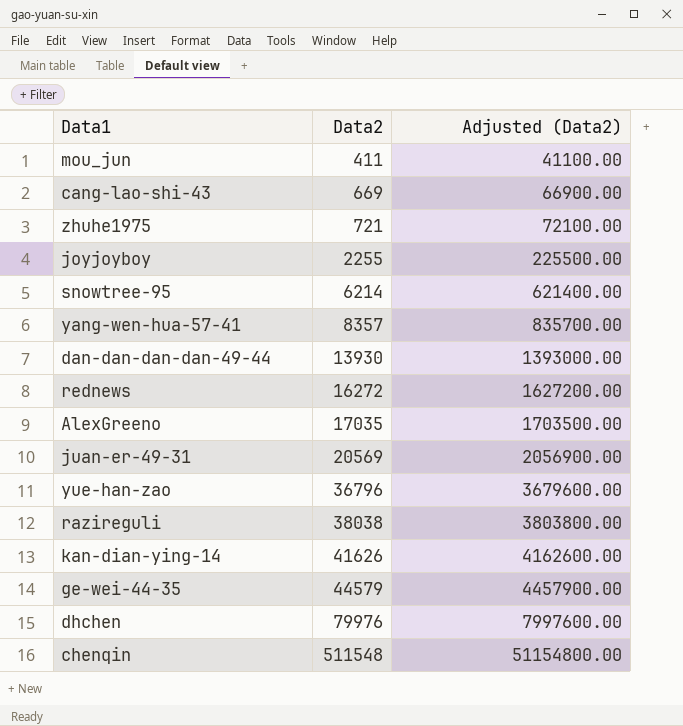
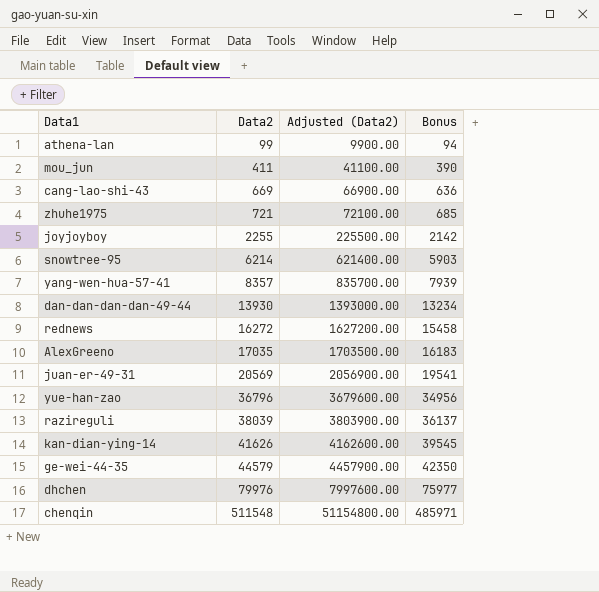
column Bonus | formula: none -> [Data2] * 0.95
row athena-lan: none -> 99 | 9900.00 | 94
razireguli | Data2: 38038 -> 38039
razireguli | Adjusted (Data2): 3803800.00 -> 3803900.00

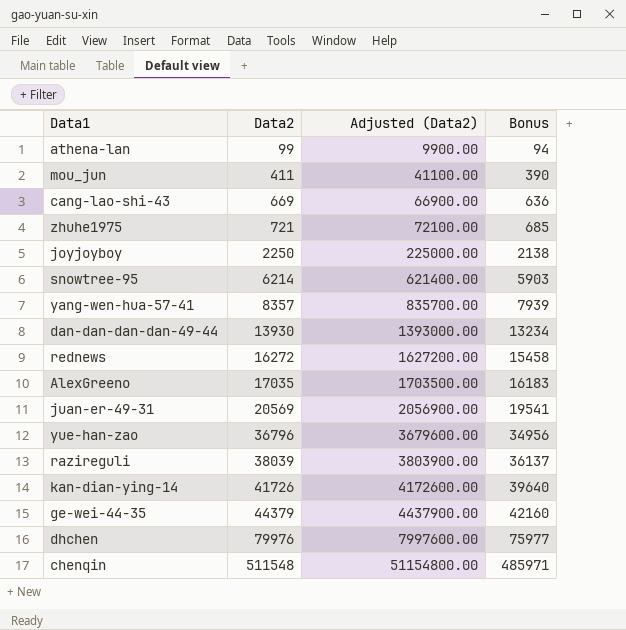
joyjoyboy | Data2: 2255 -> 2250
joyjoyboy | Adjusted (Data2): 225500.00 -> 225000.00
joyjoyboy | Bonus: 2142 -> 2138
kan-dian-ying-14 | Data2: 41626 -> 41726
kan-dian-ying-14 | Adjusted (Data2): 4162600.00 -> 4172600.00
kan-dian-ying-14 | Bonus: 39545 -> 39640
ge-wei-44-35 | Data2: 44579 -> 44379
ge-wei-44-35 | Adjusted (Data2): 4457900.00 -> 4437900.00
ge-wei-44-35 | Bonus: 42350 -> 42160

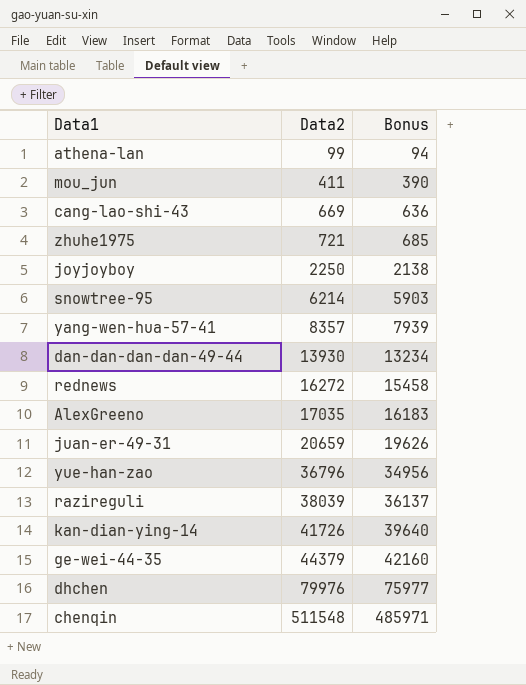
column Adjusted (Data2) | formula: [Data2] * 100 -> none
juan-er-49-31 | Data2: 20569 -> 20659
juan-er-49-31 | Bonus: 19541 -> 19626

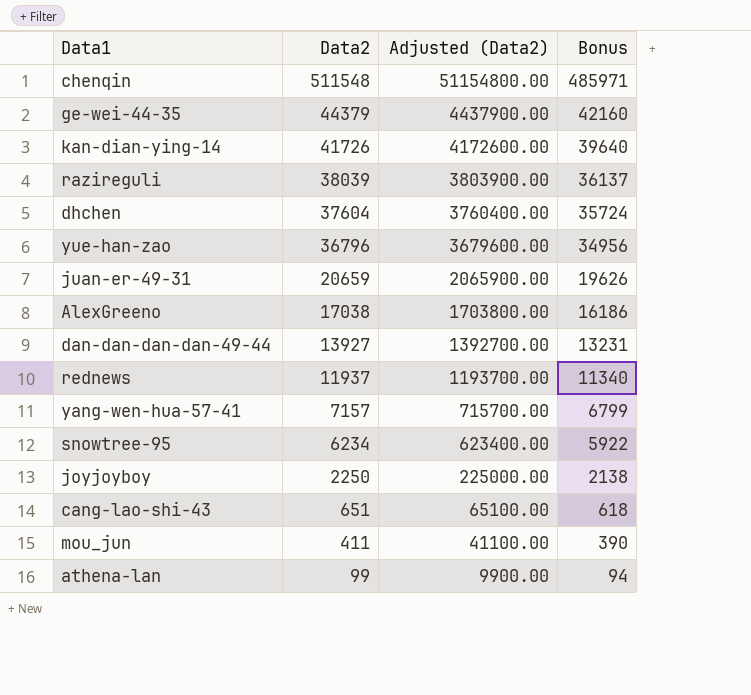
row order: Data2 ascending -> Data2 descending
column Adjusted (Data2) | formula: none -> [Data2] * 100
row zhuhe1975: 721 | 685 -> none
dhchen | Data2: 79976 -> 37604
dhchen | Bonus: 75977 -> 35724
AlexGreeno | Data2: 17035 -> 17038
AlexGreeno | Bonus: 16183 -> 16186
dan-dan-dan-dan-49-44 | Data2: 13930 -> 13927
dan-dan-dan-dan-49-44 | Bonus: 13234 -> 13231
rednews | Data2: 16272 -> 11937
rednews | Bonus: 15458 -> 11340
yang-wen-hua-57-41 | Data2: 8357 -> 7157
yang-wen-hua-57-41 | Bonus: 7939 -> 6799
snowtree-95 | Data2: 6214 -> 6234
snowtree-95 | Bonus: 5903 -> 5922
cang-lao-shi-43 | Data2: 669 -> 651
cang-lao-shi-43 | Bonus: 636 -> 618

